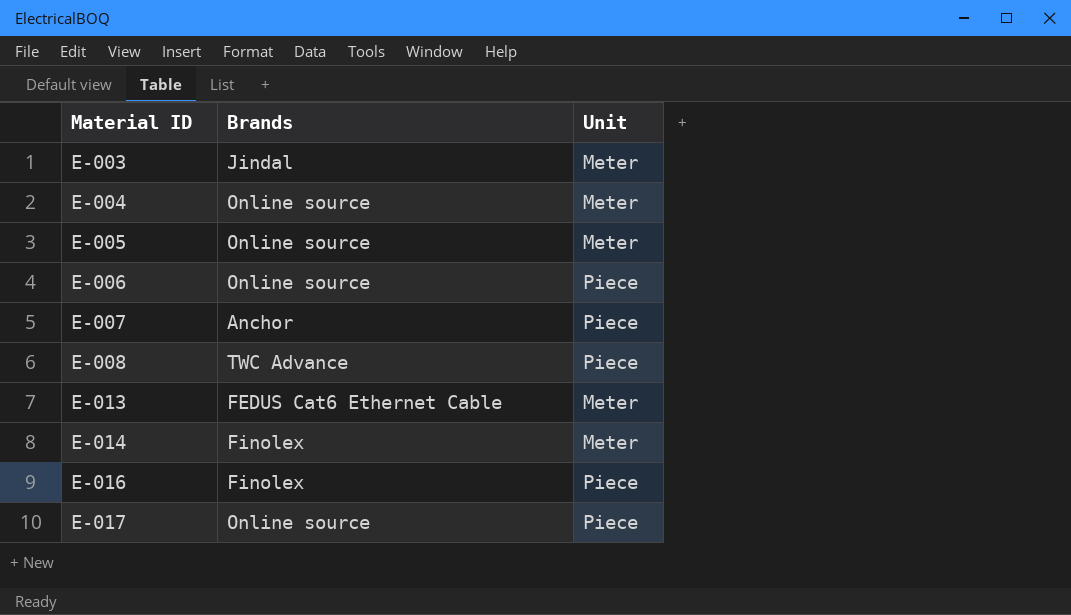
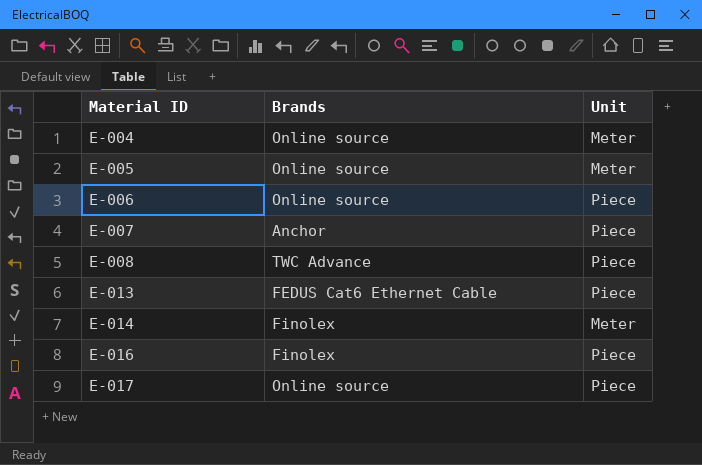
row E-003: Jindal | Meter -> none
E-013 | Unit: Meter -> Piece

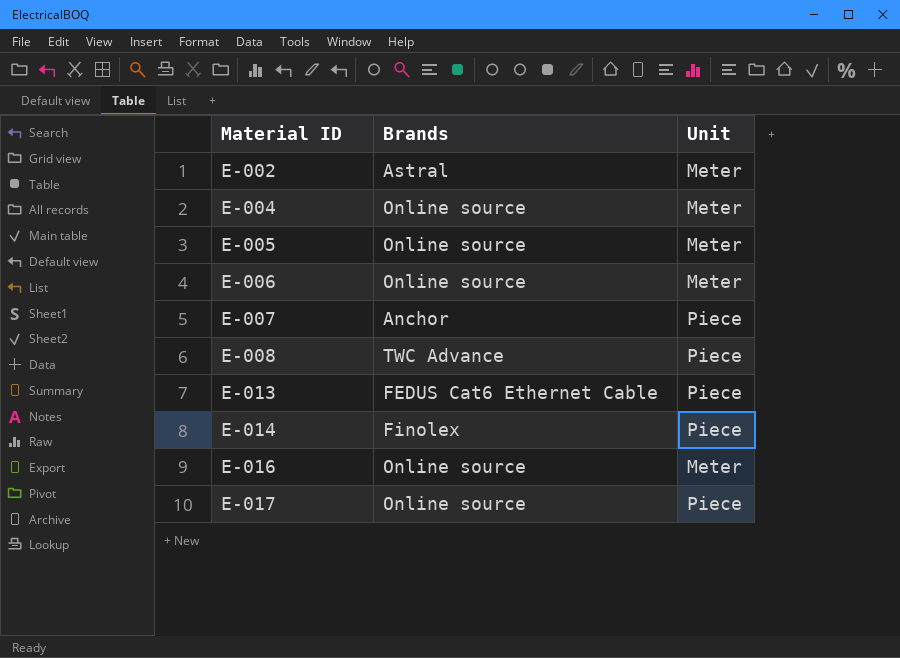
row E-002: none -> Astral | Meter
E-006 | Unit: Piece -> Meter
E-014 | Unit: Meter -> Piece
E-016 | Brands: Finolex -> Online source
E-016 | Unit: Piece -> Meter

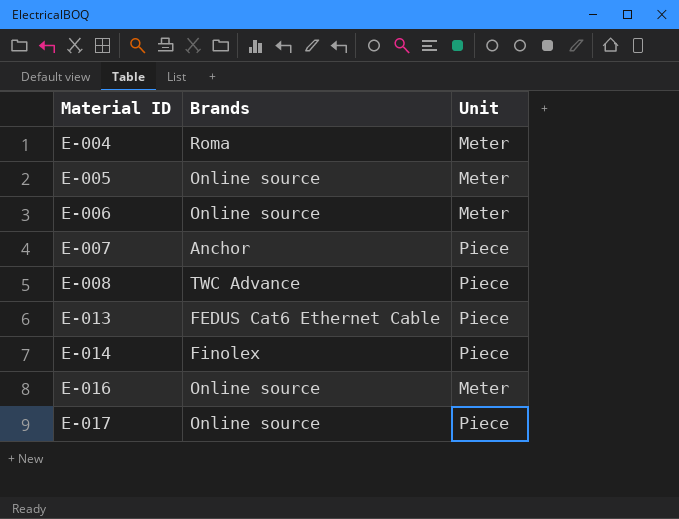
row E-002: Astral | Meter -> none
E-004 | Brands: Online source -> Roma

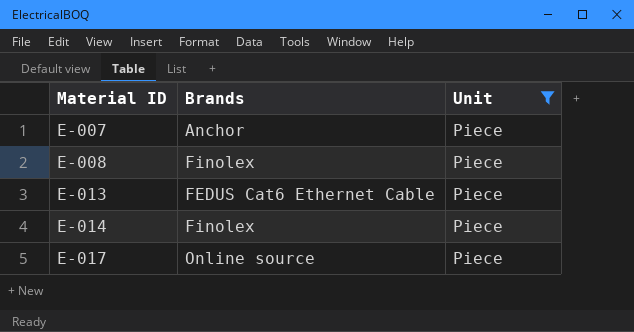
filter: none -> Unit = Piece
E-008 | Brands: TWC Advance -> Finolex

